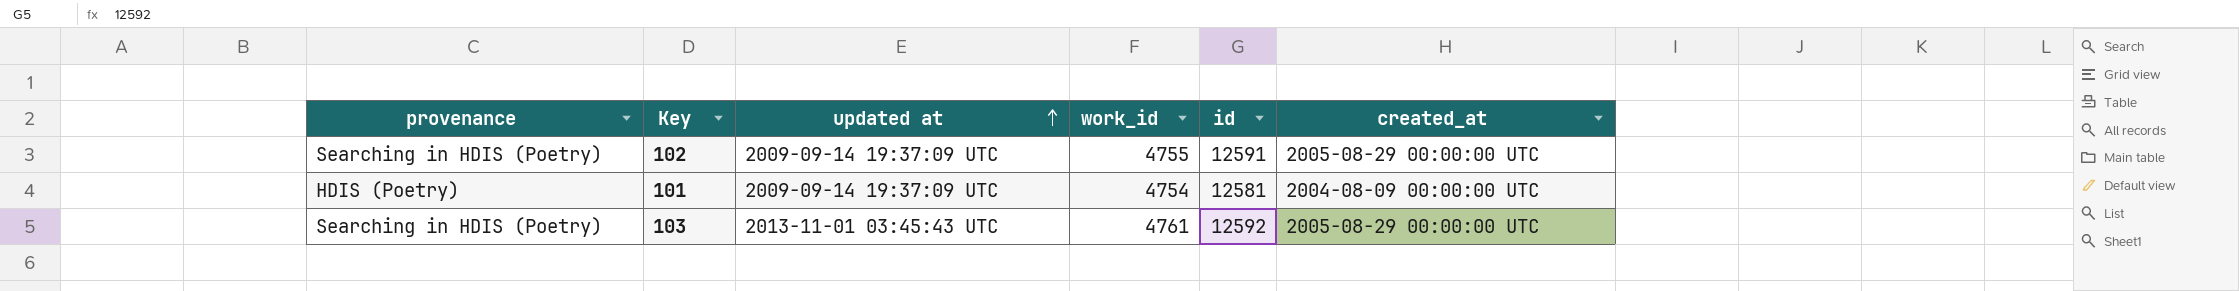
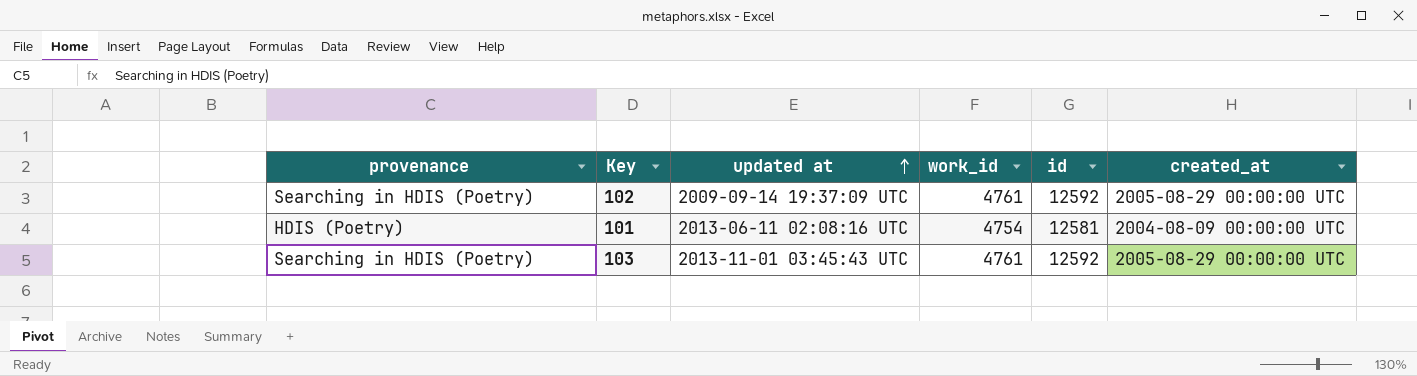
102 | work_id: 4755 -> 4761
102 | id: 12591 -> 12592
101 | updated at: 2009-09-14 19:37:09 UTC -> 2013-06-11 02:08:16 UTC

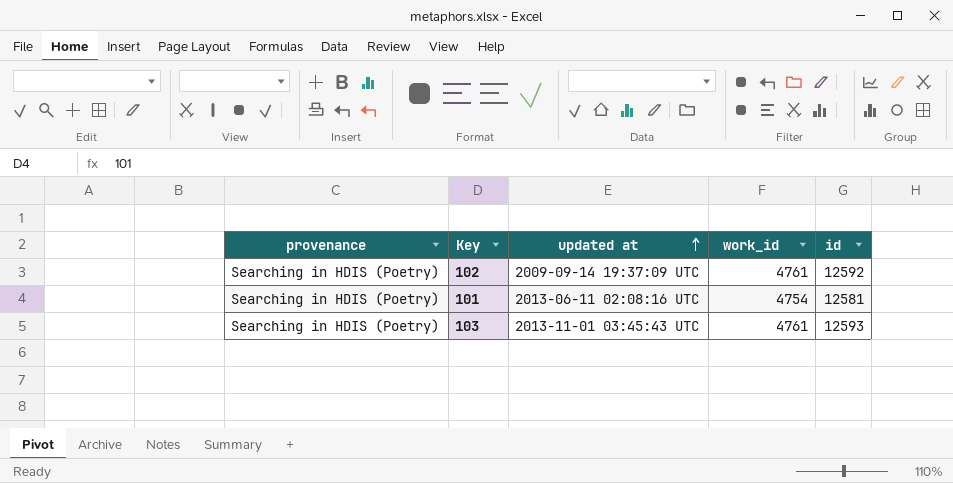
column created_at | position: 6 -> none
101 | provenance: HDIS (Poetry) -> Searching in HDIS (Poetry)
103 | id: 12592 -> 12593

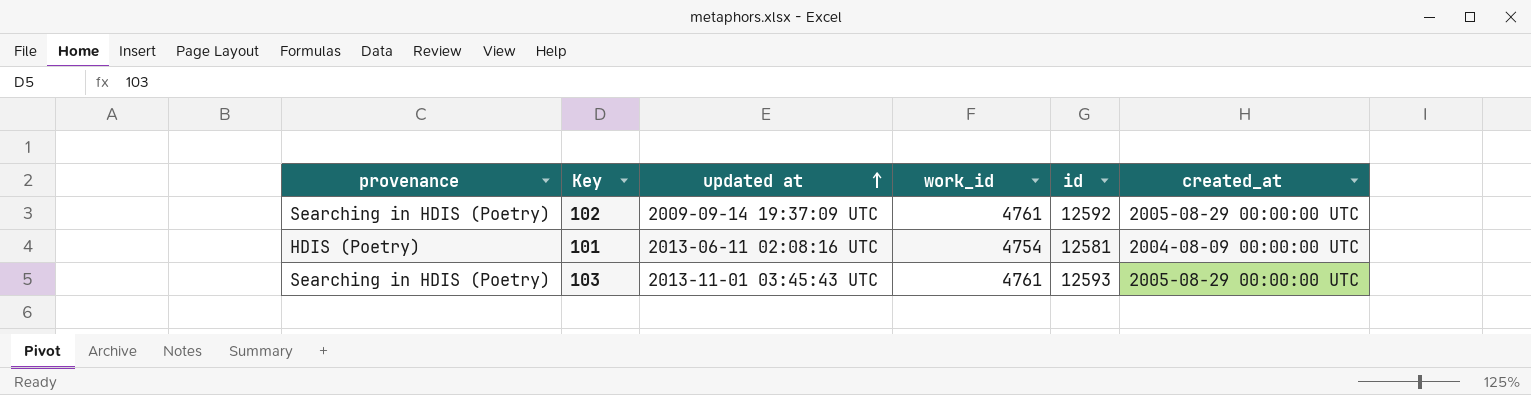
column created_at | position: none -> 6
101 | provenance: Searching in HDIS (Poetry) -> HDIS (Poetry)

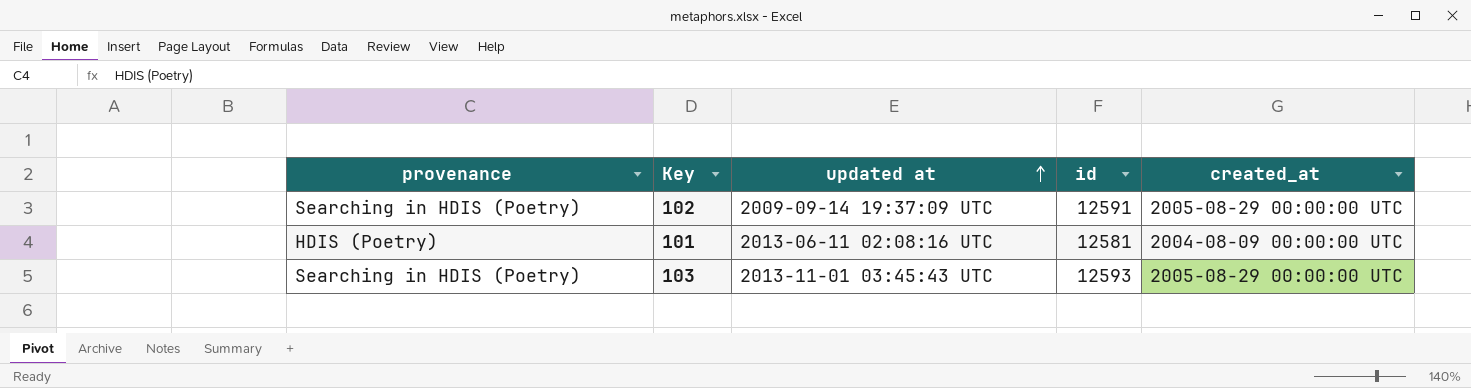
column work_id | position: 4 -> none
102 | id: 12592 -> 12591

